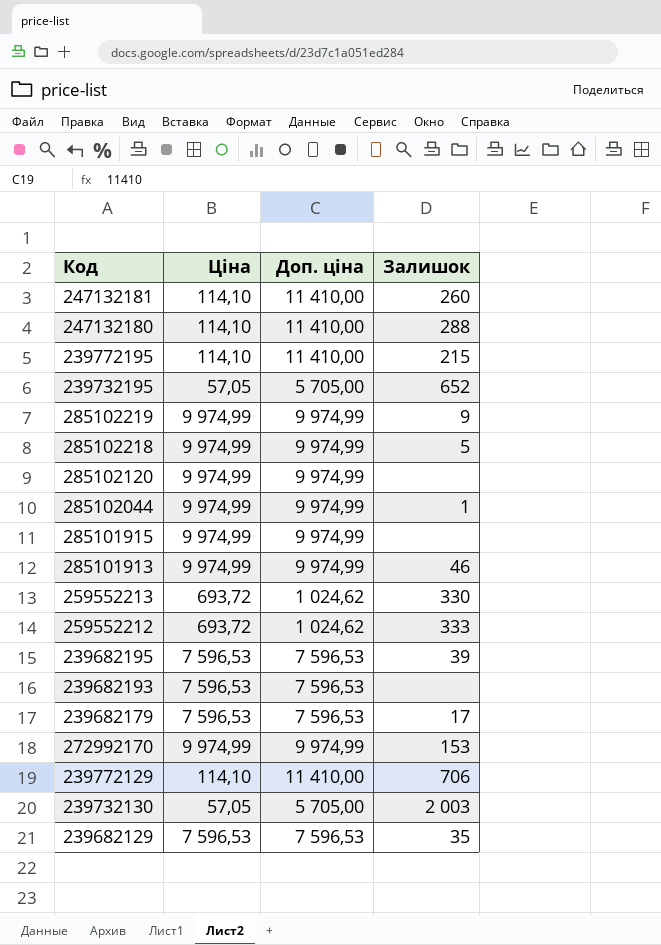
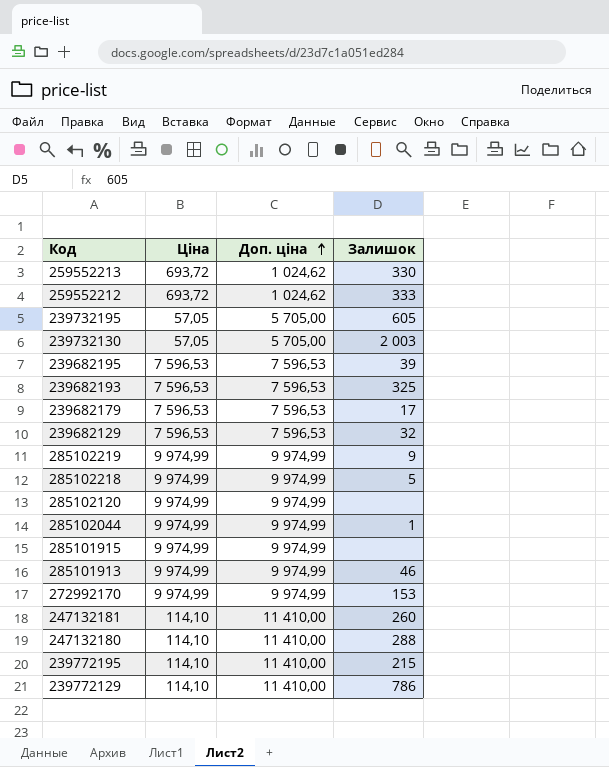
row order: none -> Доп. ціна ascending
239732195 | Залишок: 652 -> 605
239682193 | Залишок: none -> 325
239682129 | Залишок: 35 -> 32
239772129 | Залишок: 706 -> 786

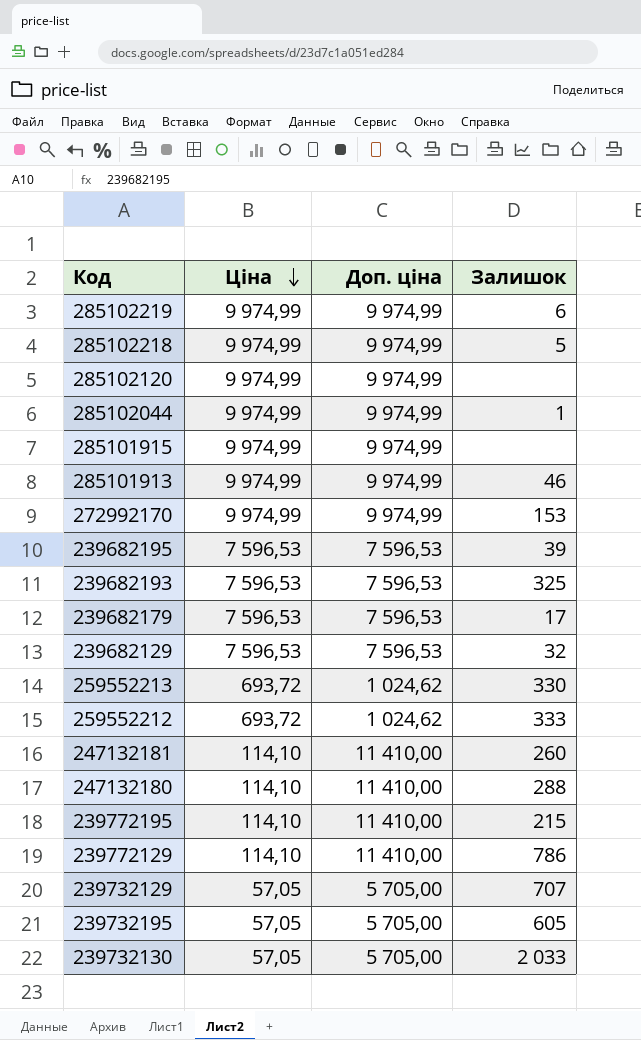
row order: Доп. ціна ascending -> Ціна descending
285102219 | Залишок: 9 -> 6
row 239732129: none -> 57,05 | 5 705,00 | 707
239732130 | Залишок: 2 003 -> 2 033

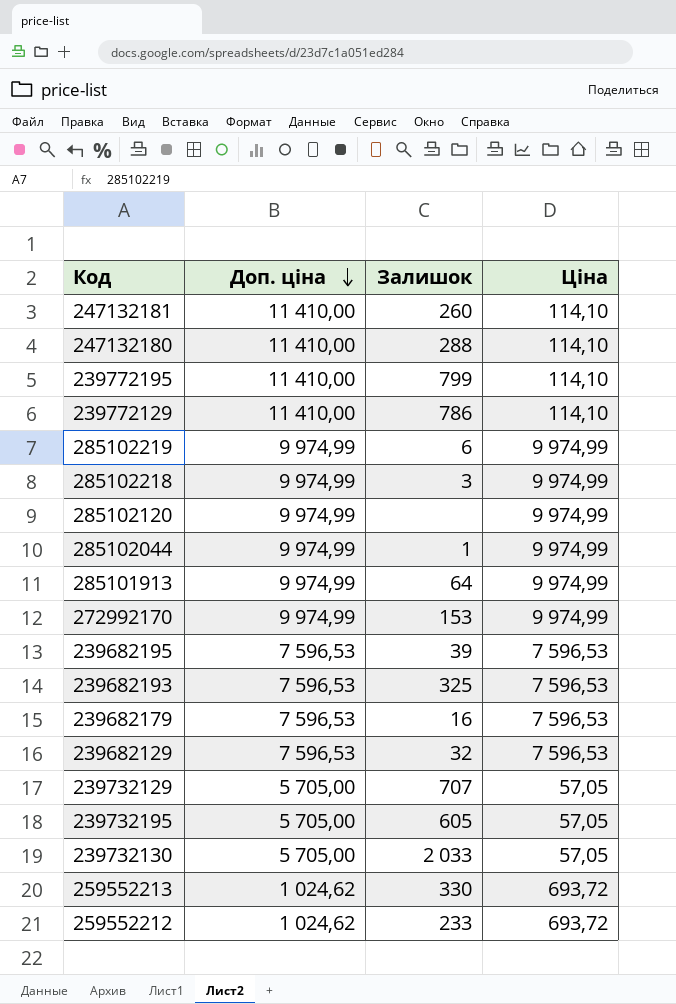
row order: Ціна descending -> Доп. ціна descending
column Ціна | position: 2 -> 4
row 285101915: 9 974,99 | 9 974,99 | none -> none
239772195 | Залишок: 215 -> 799
285102218 | Залишок: 5 -> 3
285101913 | Залишок: 46 -> 64
239682179 | Залишок: 17 -> 16
259552212 | Залишок: 333 -> 233

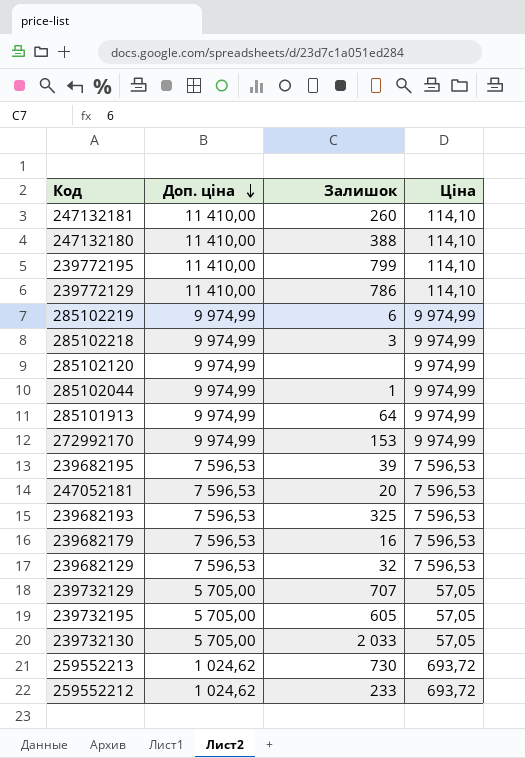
247132180 | Залишок: 288 -> 388
row 247052181: none -> 7 596,53 | 20 | 7 596,53
259552213 | Залишок: 330 -> 730

